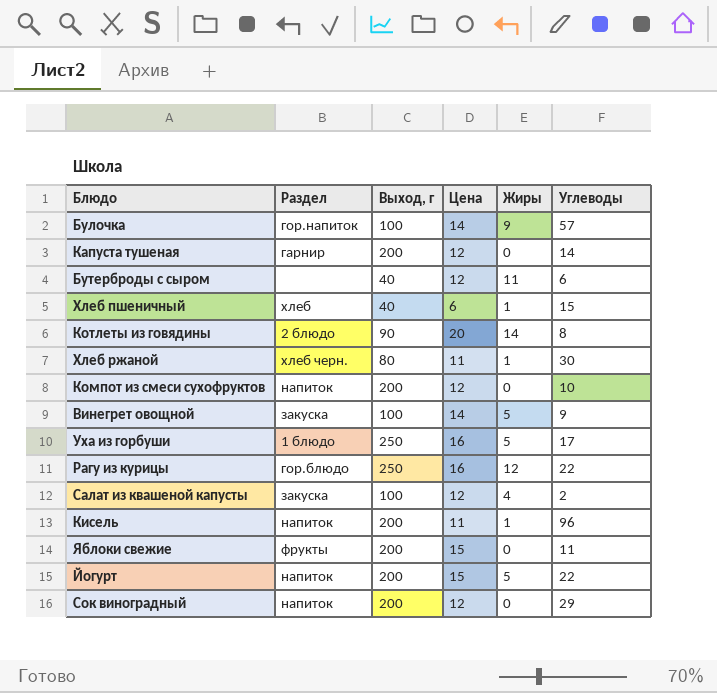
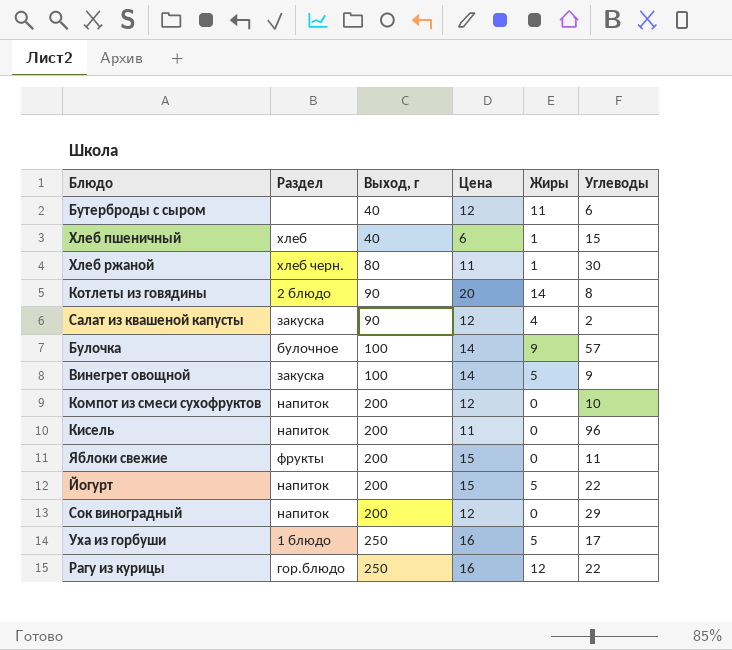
row order: none -> Выход, г ascending
row Капуста тушеная: гарнир | 200 | 12 | 0 | 14 -> none
Салат из квашеной капусты | Выход, г: 100 -> 90
Булочка | Раздел: гор.напиток -> булочное
Кисель | Жиры: 1 -> 0

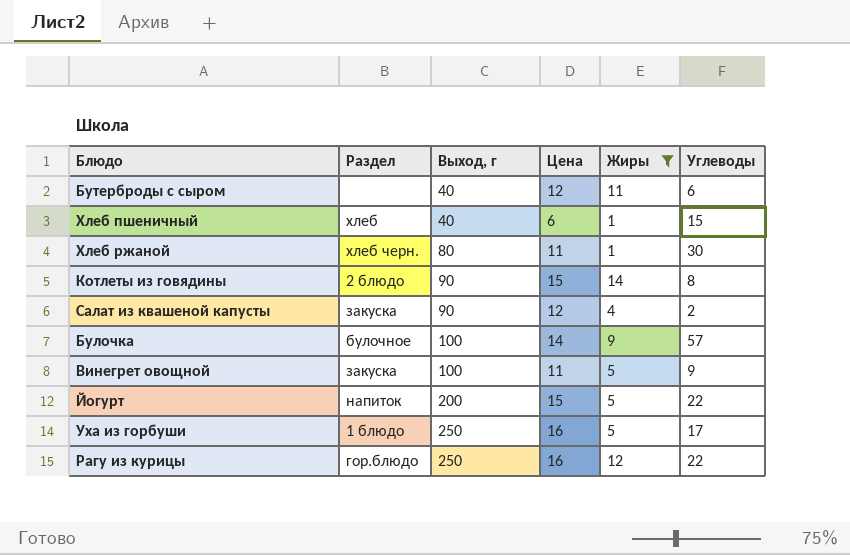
filter: none -> Жиры != 0
Котлеты из говядины | Цена: 20 -> 15
Винегрет овощной | Цена: 14 -> 11

